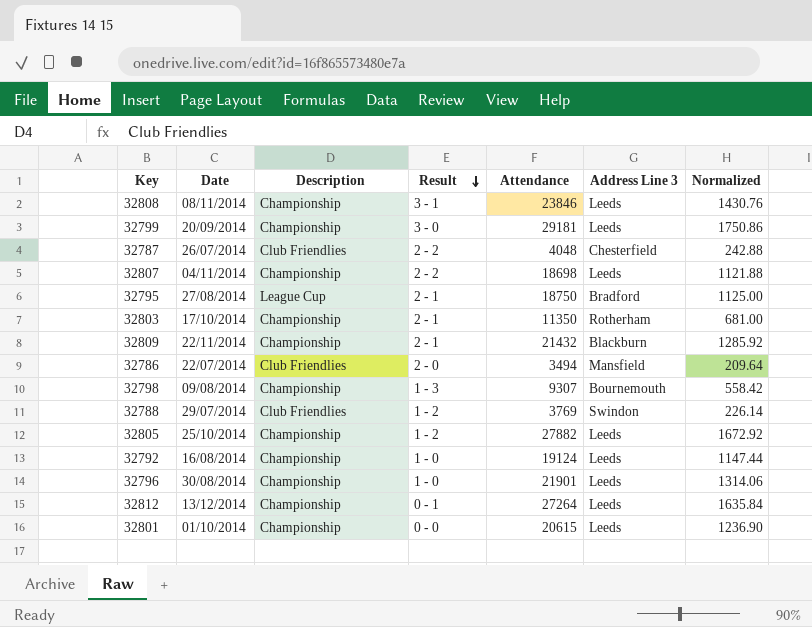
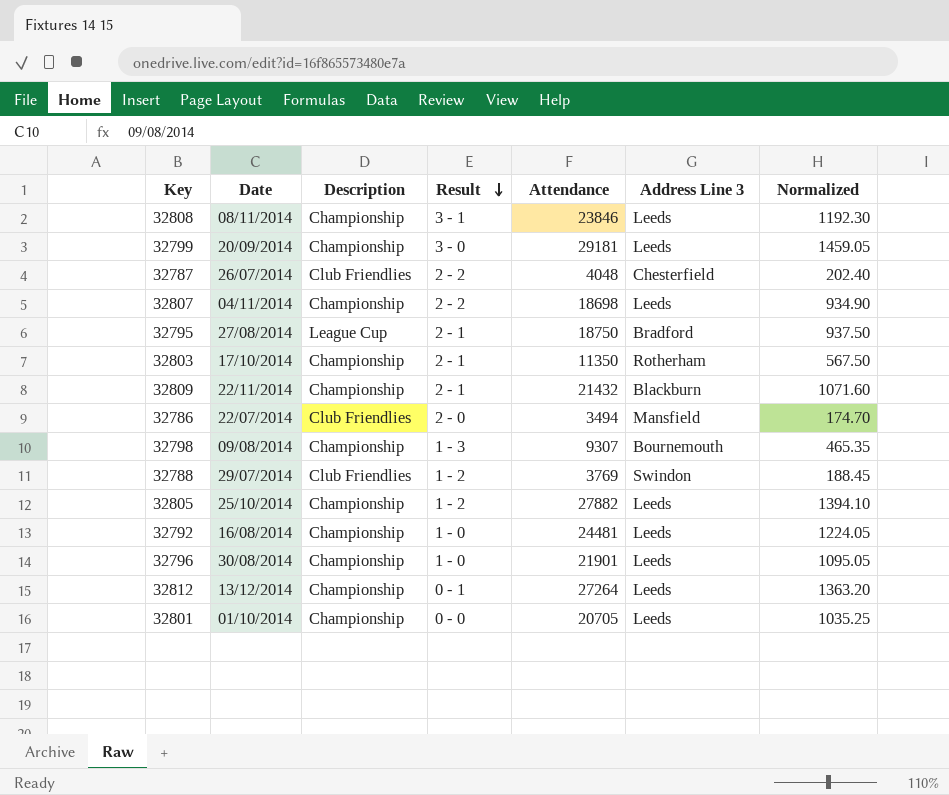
column Normalized | formula: [Attendance] * 0.06 -> [Attendance] * 0.05
32792 | Attendance: 19124 -> 24481
32801 | Attendance: 20615 -> 20705

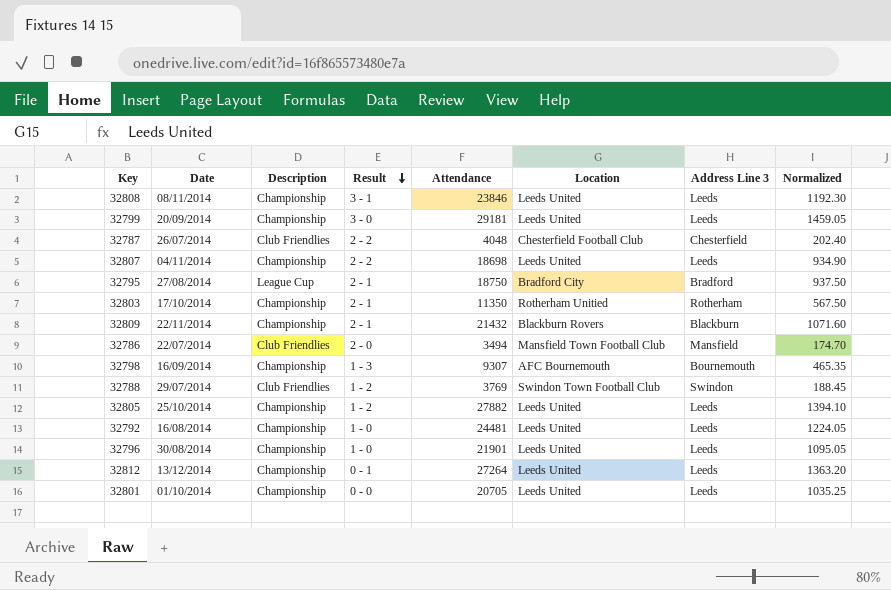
column Location | position: none -> 6
32798 | Date: 09/08/2014 -> 16/09/2014

